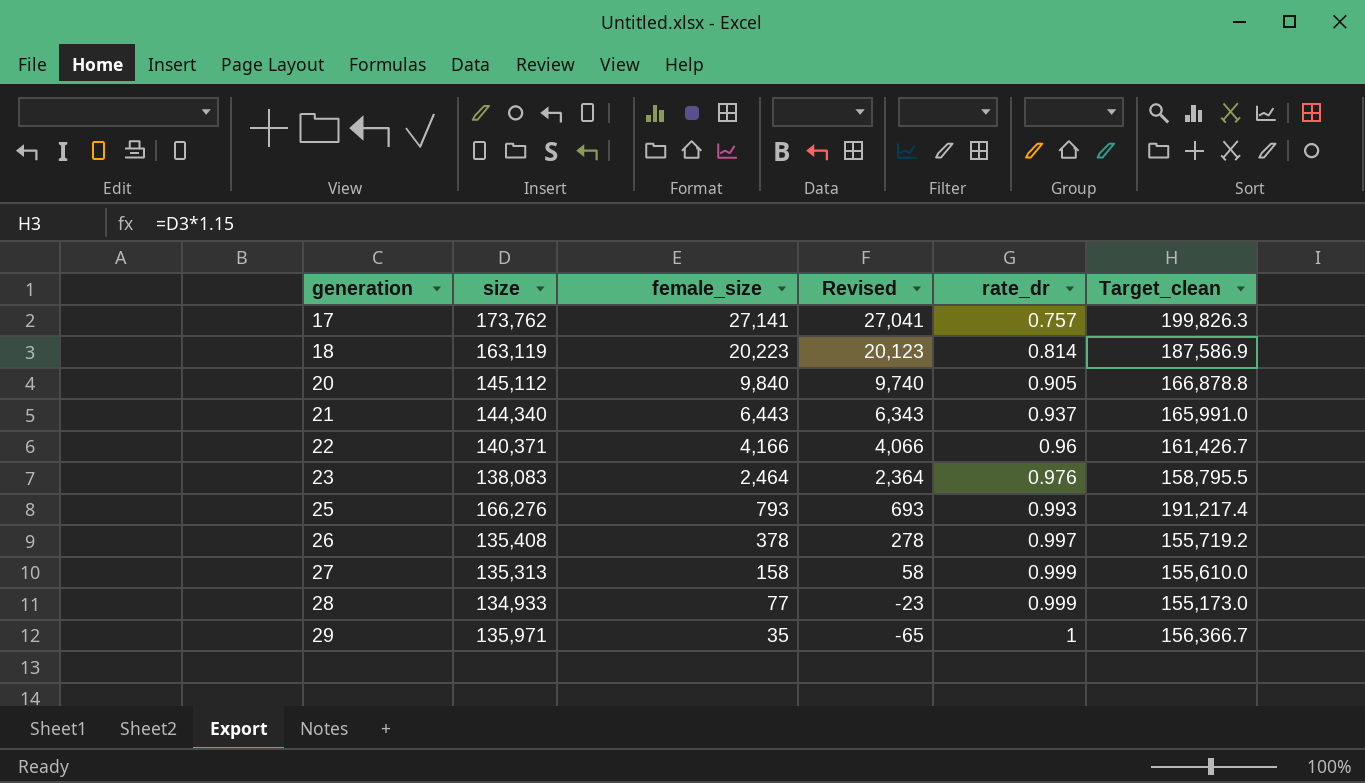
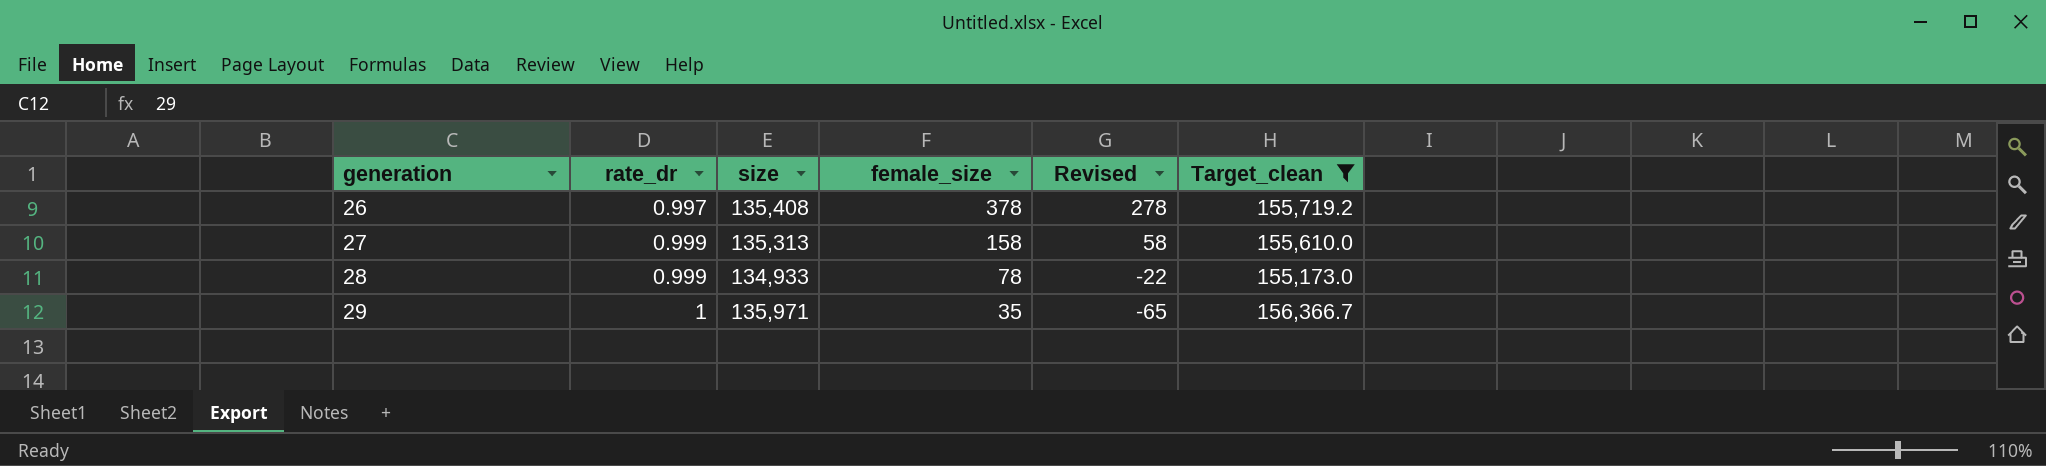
filter: none -> Target_clean <= 156,366.7
column rate_dr | position: 5 -> 2
28 | female_size: 77 -> 78
28 | Revised: -23 -> -22

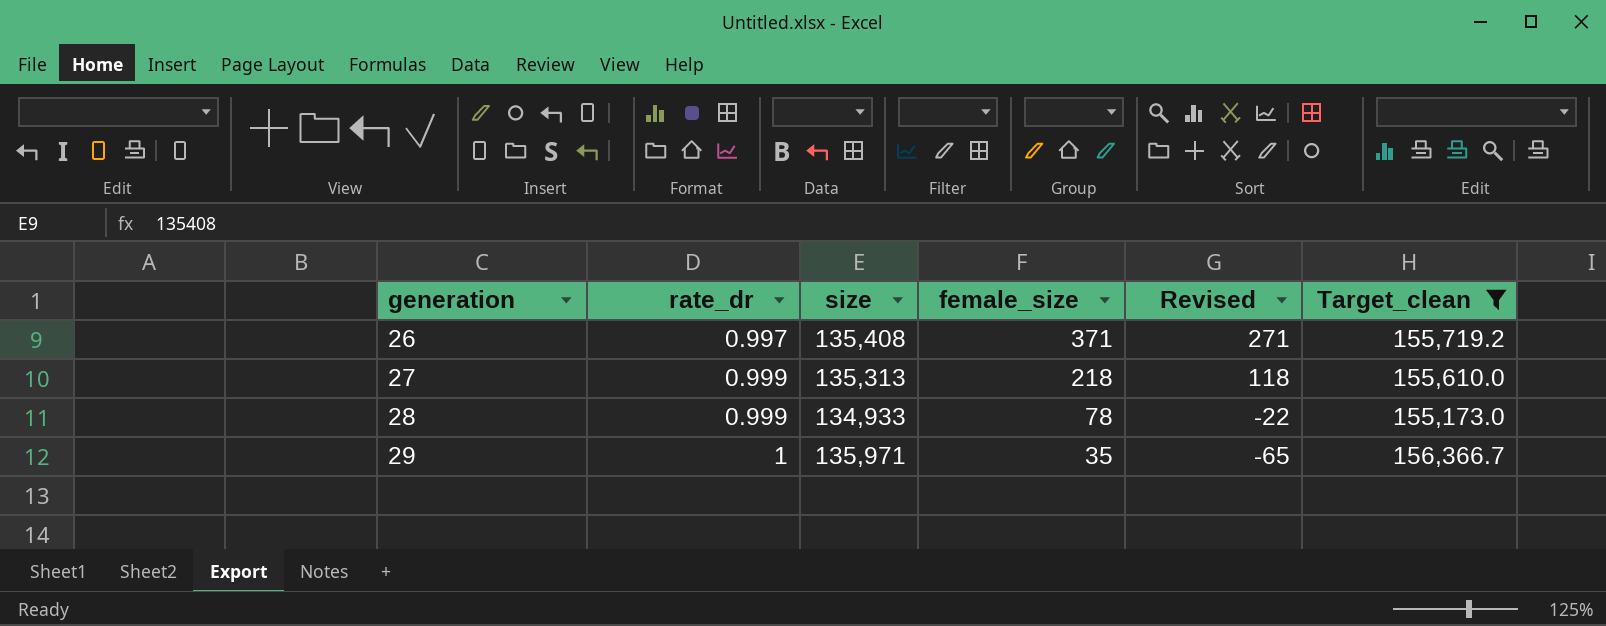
26 | female_size: 378 -> 371
26 | Revised: 278 -> 271
27 | female_size: 158 -> 218
27 | Revised: 58 -> 118

